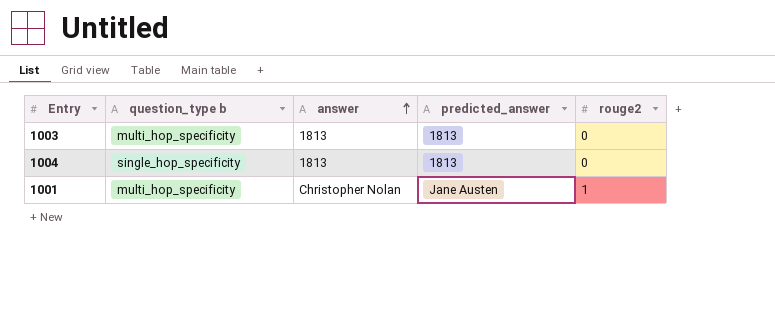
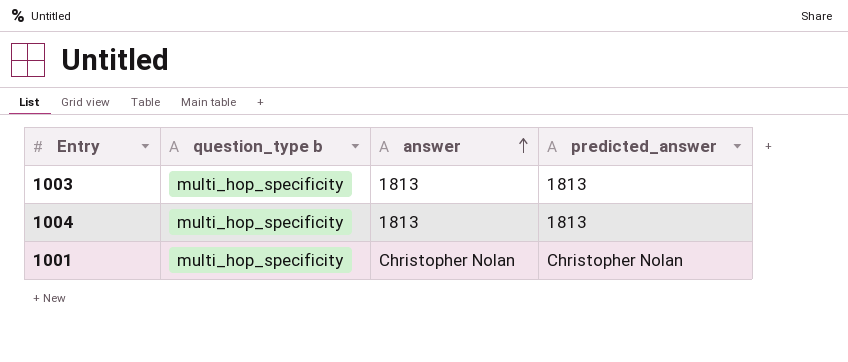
column rouge2 | position: 5 -> none
1004 | question_type b: single_hop_specificity -> multi_hop_specificity
1001 | predicted_answer: Jane Austen -> Christopher Nolan

